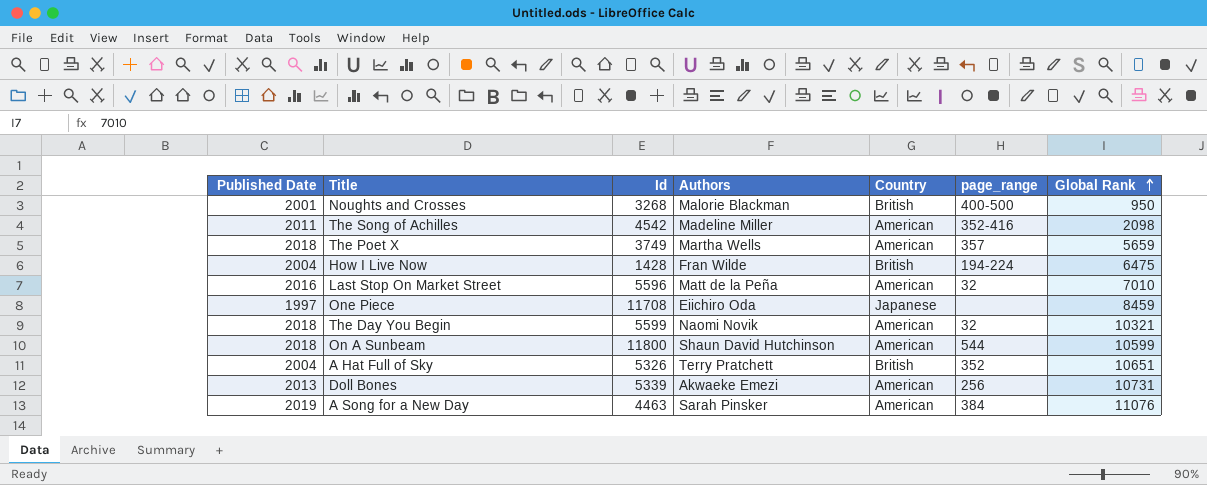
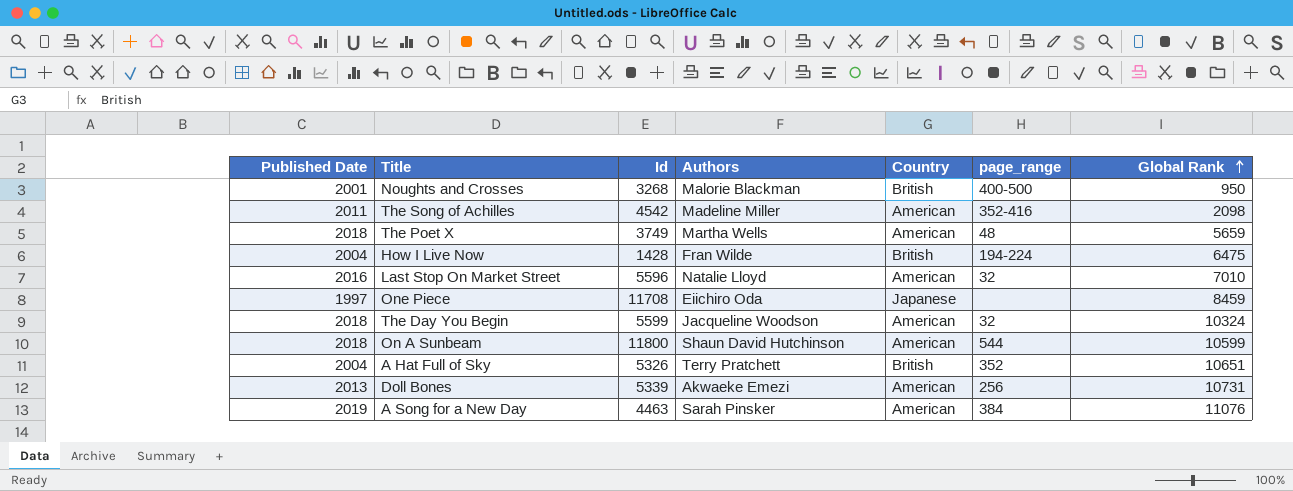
The Poet X | page_range: 357 -> 48
Last Stop On Market Street | Authors: Matt de la Peña -> Natalie Lloyd
The Day You Begin | Authors: Naomi Novik -> Jacqueline Woodson
The Day You Begin | Global Rank: 10321 -> 10324

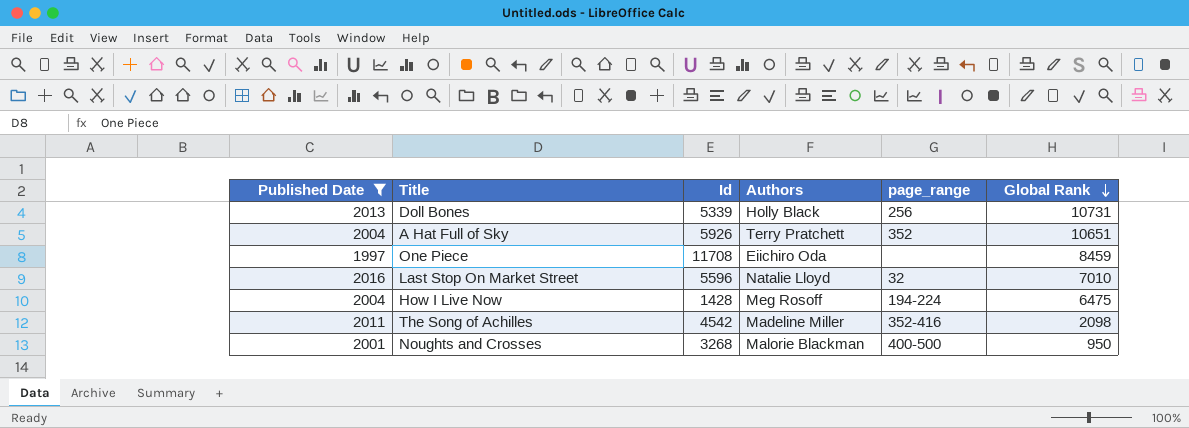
filter: none -> Published Date <= 2016
row order: Global Rank ascending -> Global Rank descending
column Country | position: 5 -> none
Doll Bones | Authors: Akwaeke Emezi -> Holly Black
A Hat Full of Sky | Id: 5326 -> 5926
How I Live Now | Authors: Fran Wilde -> Meg Rosoff

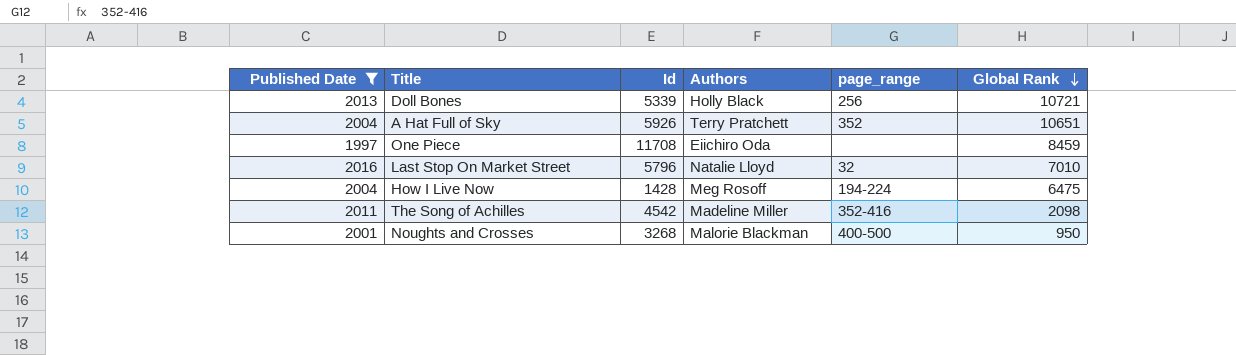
Doll Bones | Global Rank: 10731 -> 10721
Last Stop On Market Street | Id: 5596 -> 5796

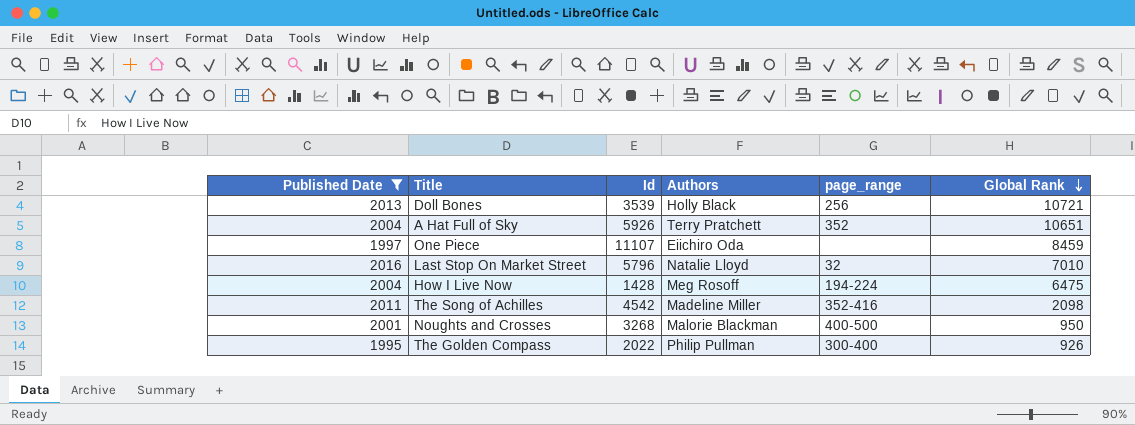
Doll Bones | Id: 5339 -> 3539
One Piece | Id: 11708 -> 11107
row The Golden Compass: none -> 1995 | 2022 | Philip Pullman | 300-400 | 926

